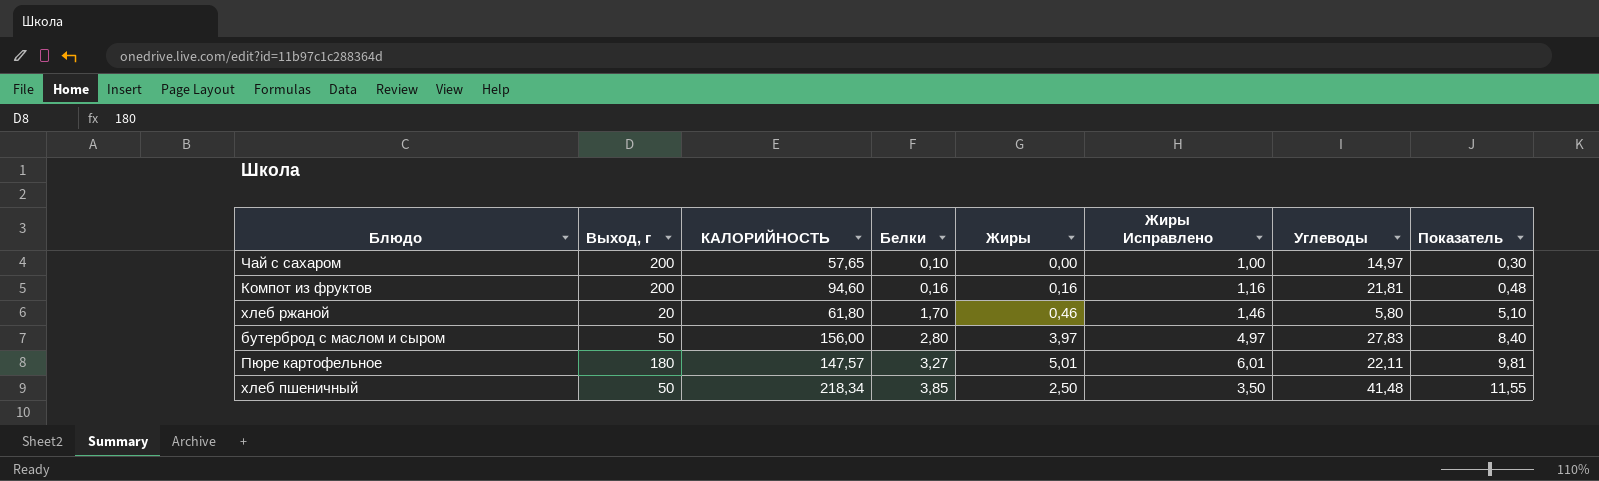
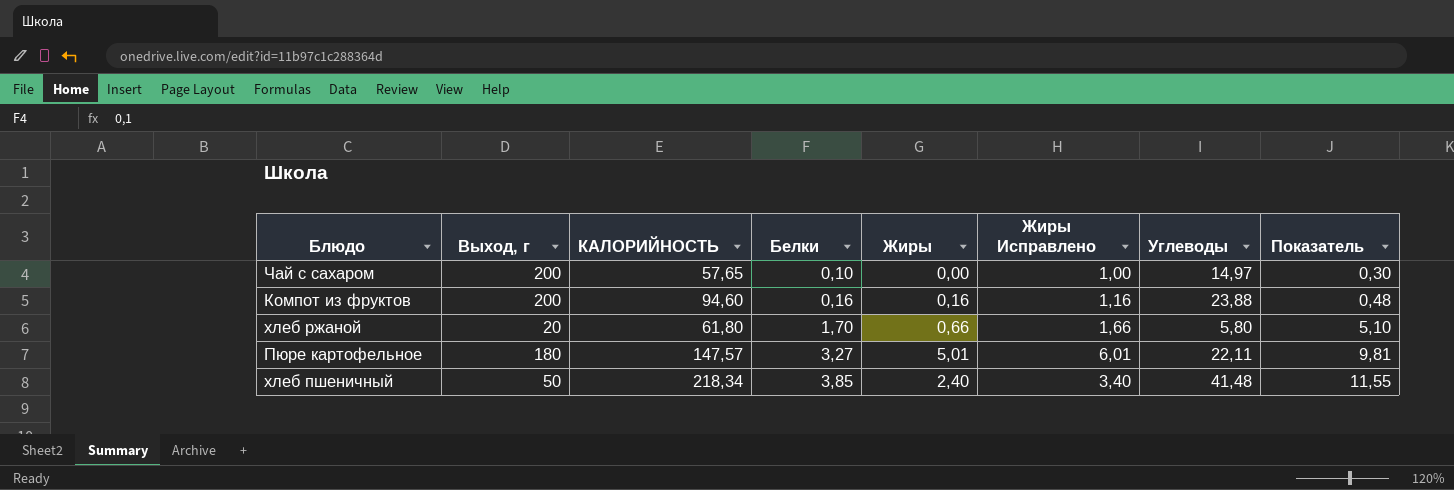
row бутерброд с маслом и сыром: 50 | 156,00 | 2,80 | 3,97 | 4,97 | 27,83 | 8,40 -> none
Компот из фруктов | Углеводы: 21,81 -> 23,88
хлеб ржаной | Жиры: 0,46 -> 0,66
хлеб ржаной | Жиры Исправлено: 1,46 -> 1,66
хлеб пшеничный | Жиры: 2,50 -> 2,40
хлеб пшеничный | Жиры Исправлено: 3,50 -> 3,40

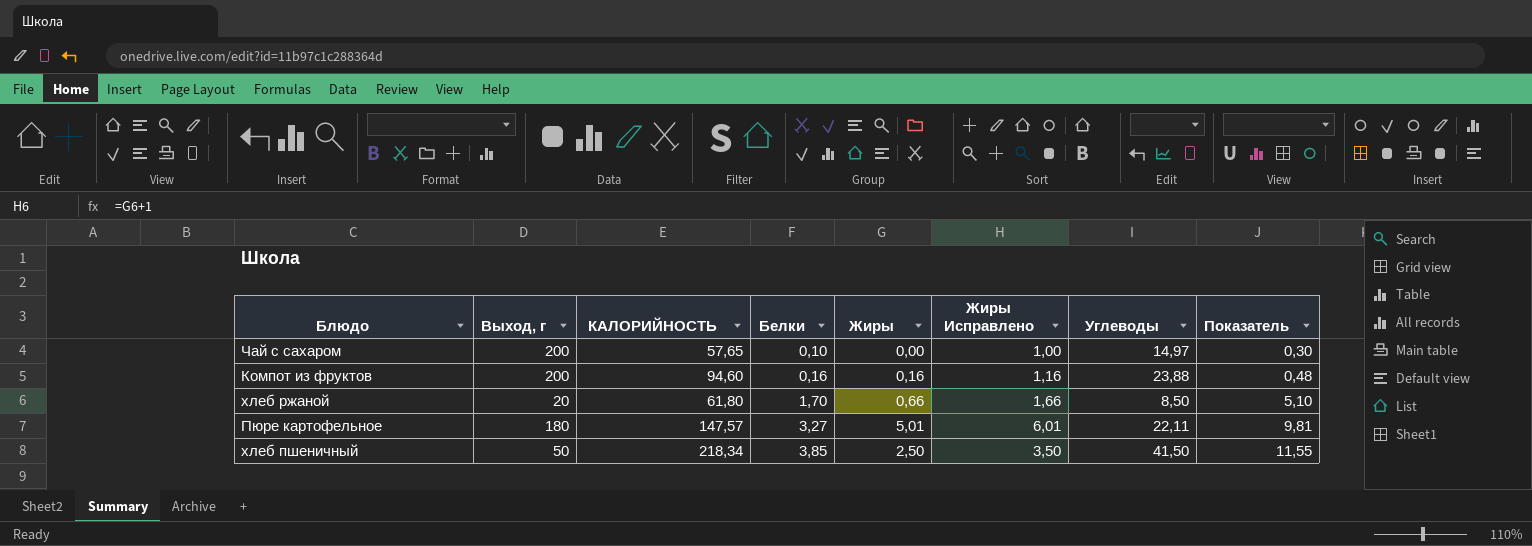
хлеб ржаной | Углеводы: 5,80 -> 8,50
хлеб пшеничный | Жиры: 2,40 -> 2,50
хлеб пшеничный | Жиры Исправлено: 3,40 -> 3,50
хлеб пшеничный | Углеводы: 41,48 -> 41,50

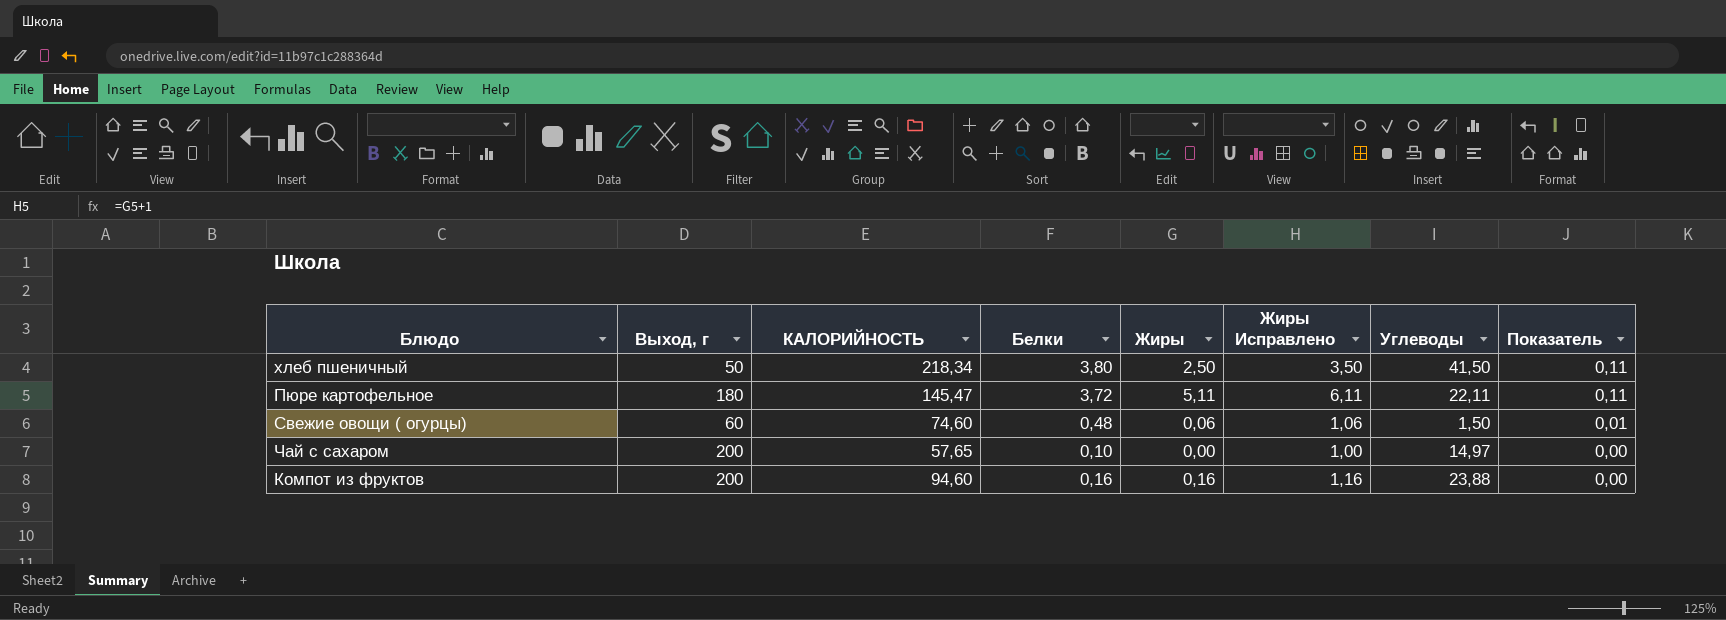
row order: Белки ascending -> Показатель descending
column Показатель | formula: [Белки] * 3 -> [Белки] * 0,03
row хлеб ржаной: 20 | 61,80 | 1,70 | 0,66 | 1,66 | 8,50 | 5,10 -> none
хлеб пшеничный | Белки: 3,85 -> 3,80
Пюре картофельное | КАЛОРИЙНОСТЬ: 147,57 -> 145,47
Пюре картофельное | Белки: 3,27 -> 3,72
Пюре картофельное | Жиры: 5,01 -> 5,11
Пюре картофельное | Жиры Исправлено: 6,01 -> 6,11
row Свежие овощи ( огурцы): none -> 60 | 74,60 | 0,48 | 0,06 | 1,06 | 1,50 | 0,01

